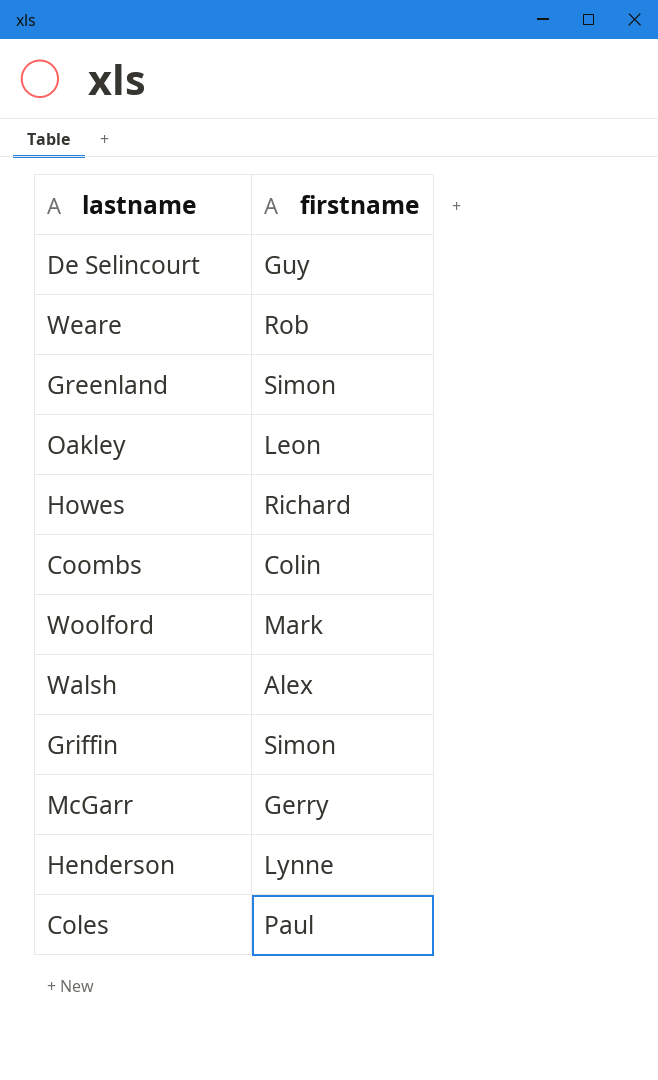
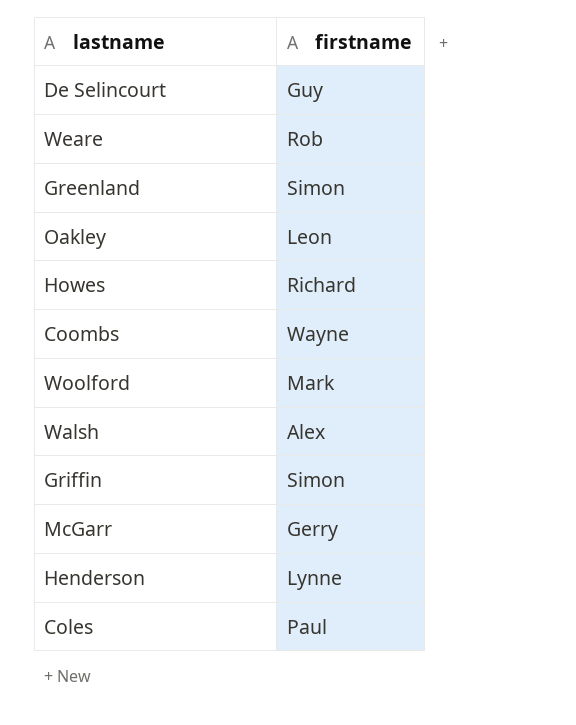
Coombs | firstname: Colin -> Wayne

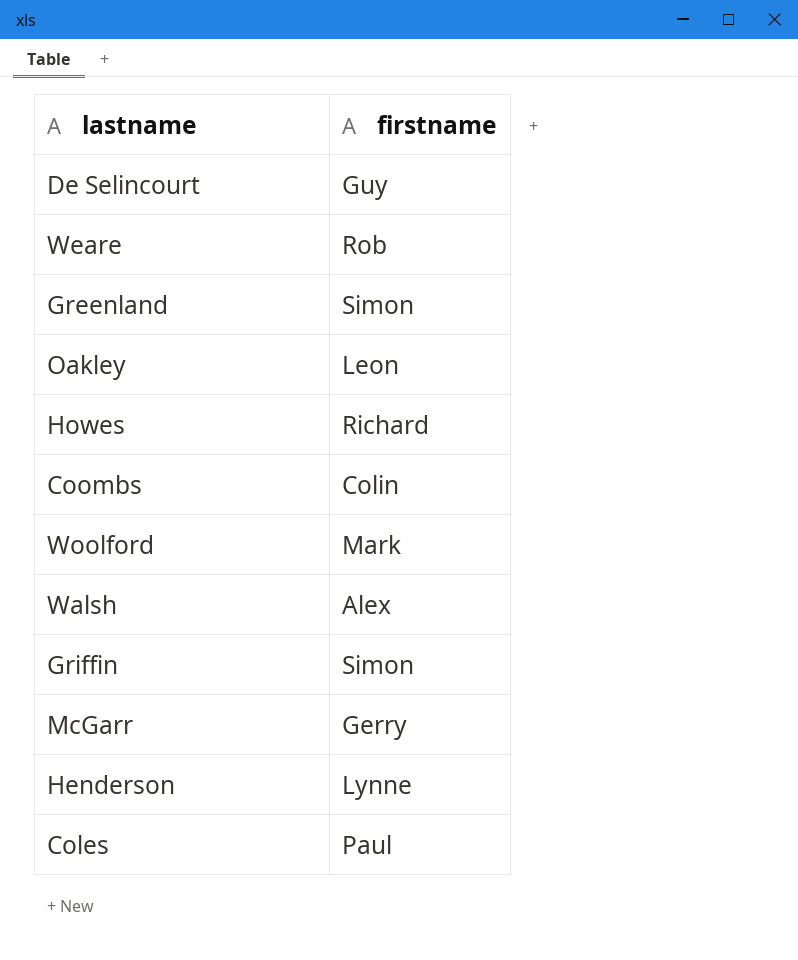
Coombs | firstname: Wayne -> Colin

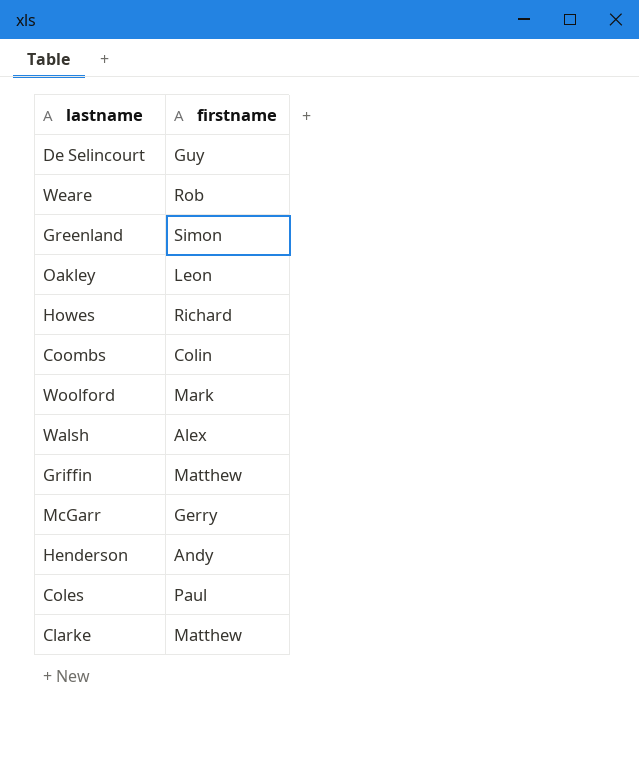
Griffin | firstname: Simon -> Matthew
Henderson | firstname: Lynne -> Andy
row Clarke: none -> Matthew

